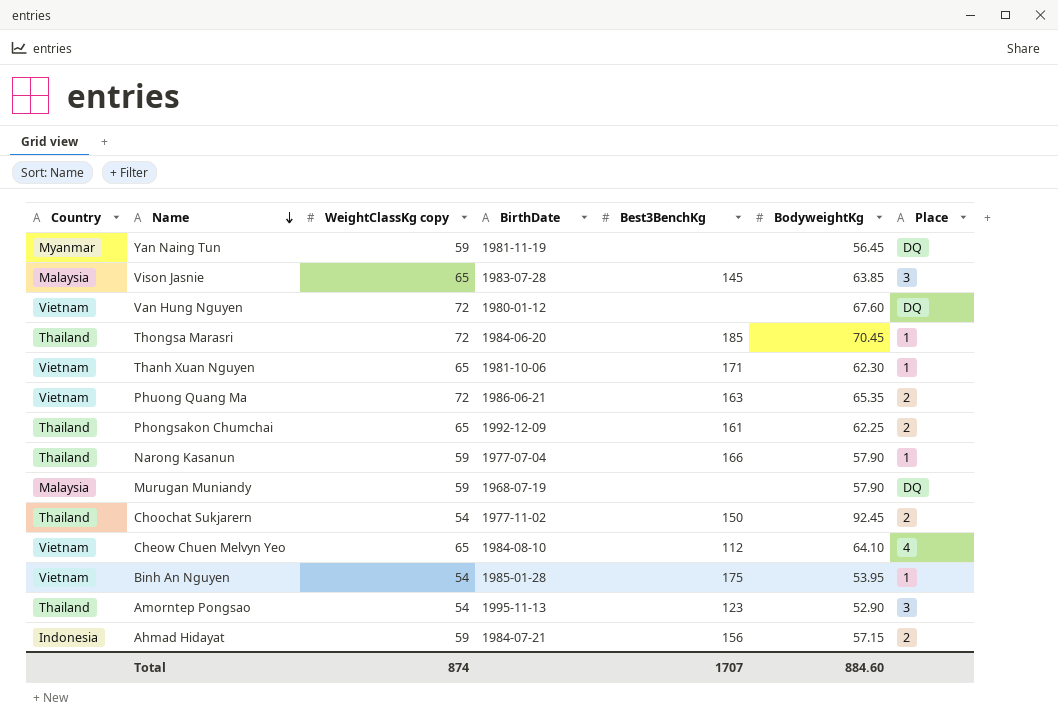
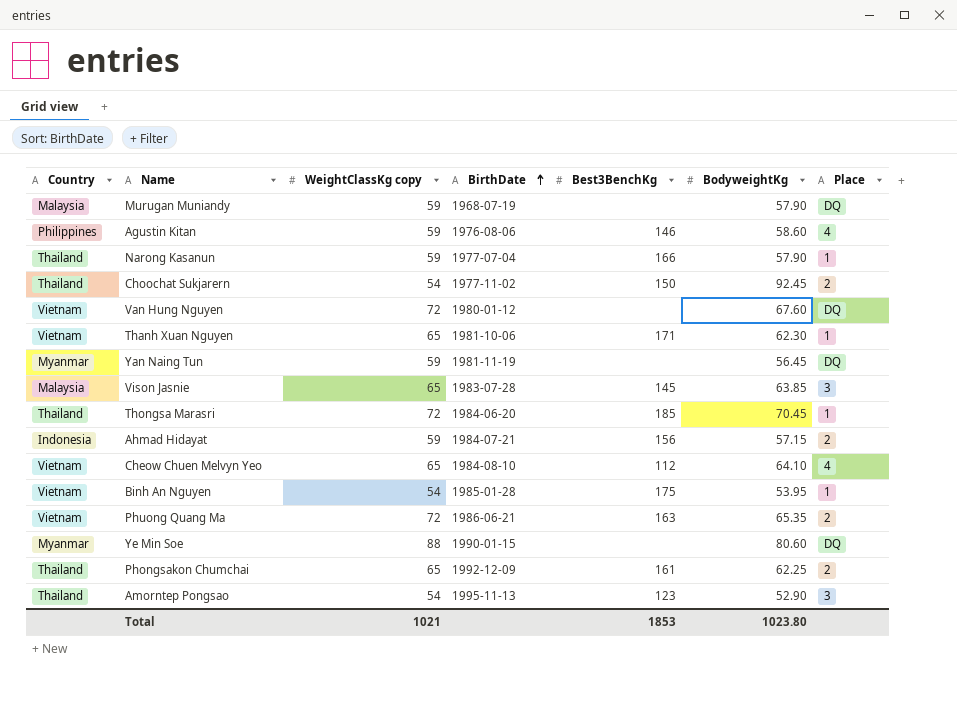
row order: Name descending -> BirthDate ascending
row Agustin Kitan: none -> Philippines | 59 | 1976-08-06 | 146 | 58.60 | 4
row Ye Min Soe: none -> Myanmar | 88 | 1990-01-15 | none | 80.60 | DQ
Total | WeightClassKg copy: 874 -> 1021
Total | Best3BenchKg: 1707 -> 1853
Total | BodyweightKg: 884.60 -> 1023.80

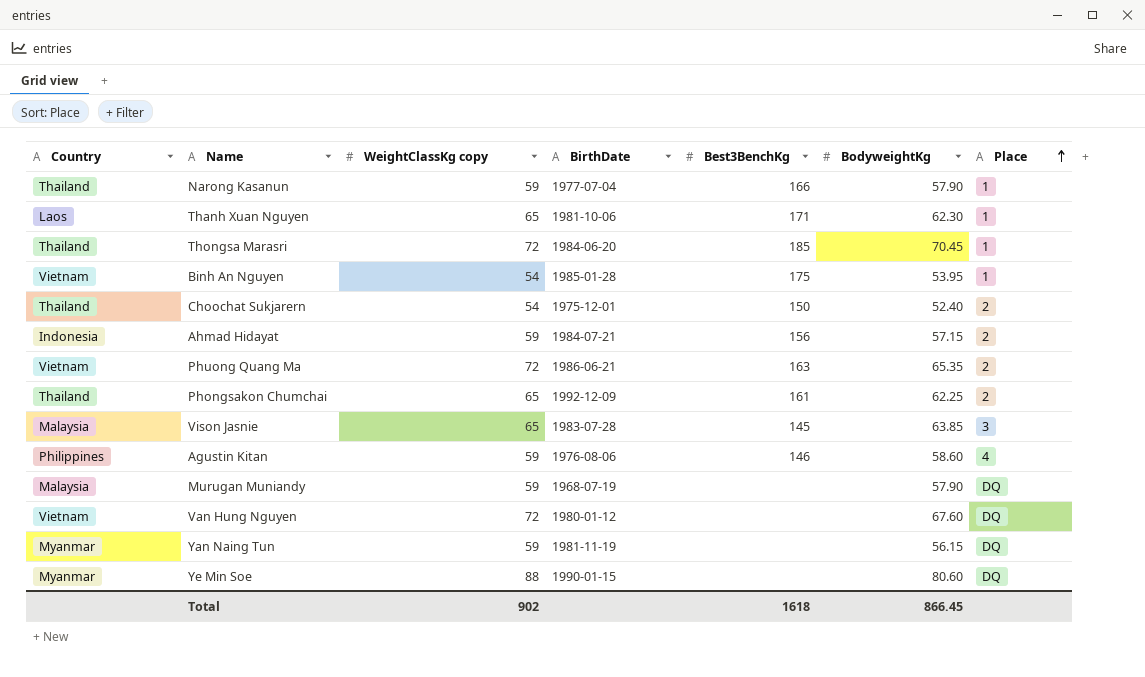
row order: BirthDate ascending -> Place ascending
row Cheow Chuen Melvyn Yeo: Vietnam | 65 | 1984-08-10 | 112 | 64.10 | 4 -> none
row Amorntep Pongsao: Thailand | 54 | 1995-11-13 | 123 | 52.90 | 3 -> none
Thanh Xuan Nguyen | Country: Vietnam -> Laos
Choochat Sukjarern | BirthDate: 1977-11-02 -> 1975-12-01
Choochat Sukjarern | BodyweightKg: 92.45 -> 52.40
Yan Naing Tun | BodyweightKg: 56.45 -> 56.15
Total | WeightClassKg copy: 1021 -> 902
Total | Best3BenchKg: 1853 -> 1618
Total | BodyweightKg: 1023.80 -> 866.45

